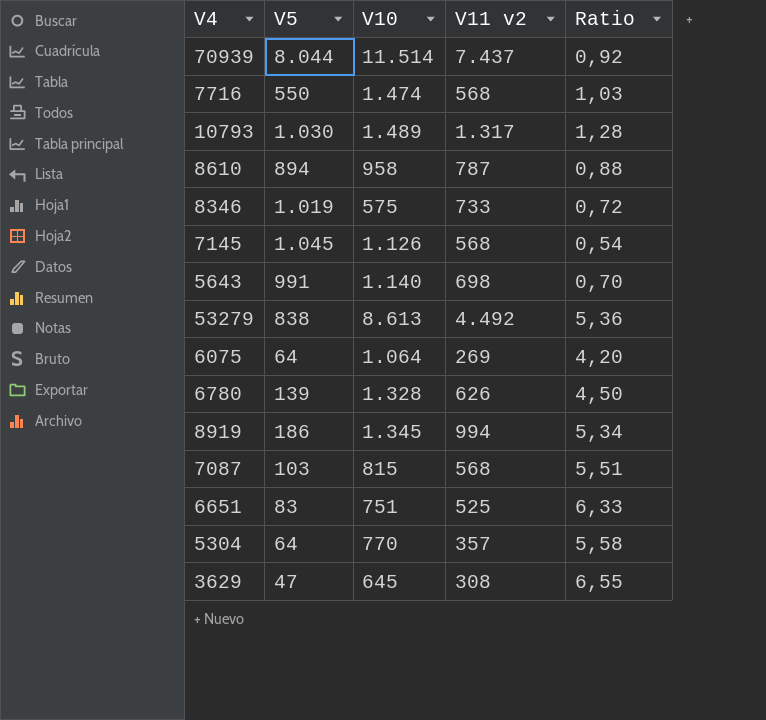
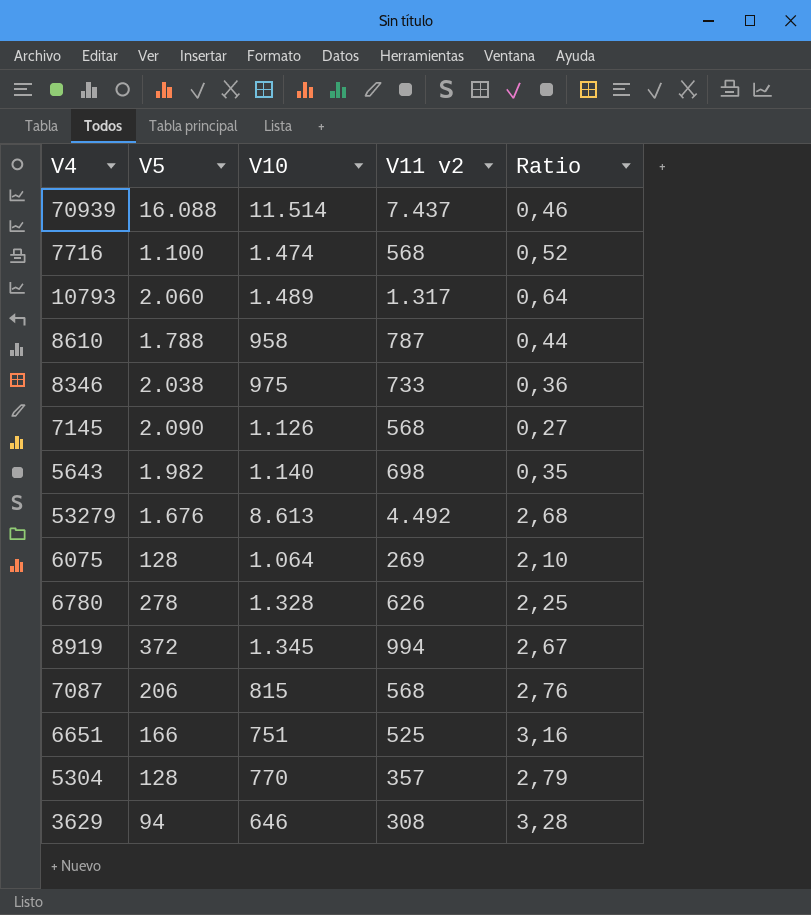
70939 | V5: 8.044 -> 16.088
70939 | Ratio: 0,92 -> 0,46
7716 | V5: 550 -> 1.100
7716 | Ratio: 1,03 -> 0,52
10793 | V5: 1.030 -> 2.060
10793 | Ratio: 1,28 -> 0,64
8610 | V5: 894 -> 1.788
8610 | Ratio: 0,88 -> 0,44
8346 | V5: 1.019 -> 2.038
8346 | V10: 575 -> 975
8346 | Ratio: 0,72 -> 0,36
7145 | V5: 1.045 -> 2.090
7145 | Ratio: 0,54 -> 0,27
5643 | V5: 991 -> 1.982
5643 | Ratio: 0,70 -> 0,35
53279 | V5: 838 -> 1.676
53279 | Ratio: 5,36 -> 2,68
6075 | V5: 64 -> 128
6075 | Ratio: 4,20 -> 2,10
6780 | V5: 139 -> 278
6780 | Ratio: 4,50 -> 2,25
8919 | V5: 186 -> 372
8919 | Ratio: 5,34 -> 2,67
7087 | V5: 103 -> 206
7087 | Ratio: 5,51 -> 2,76
6651 | V5: 83 -> 166
6651 | Ratio: 6,33 -> 3,16
5304 | V5: 64 -> 128
5304 | Ratio: 5,58 -> 2,79
3629 | V5: 47 -> 94
3629 | V10: 645 -> 646
3629 | Ratio: 6,55 -> 3,28

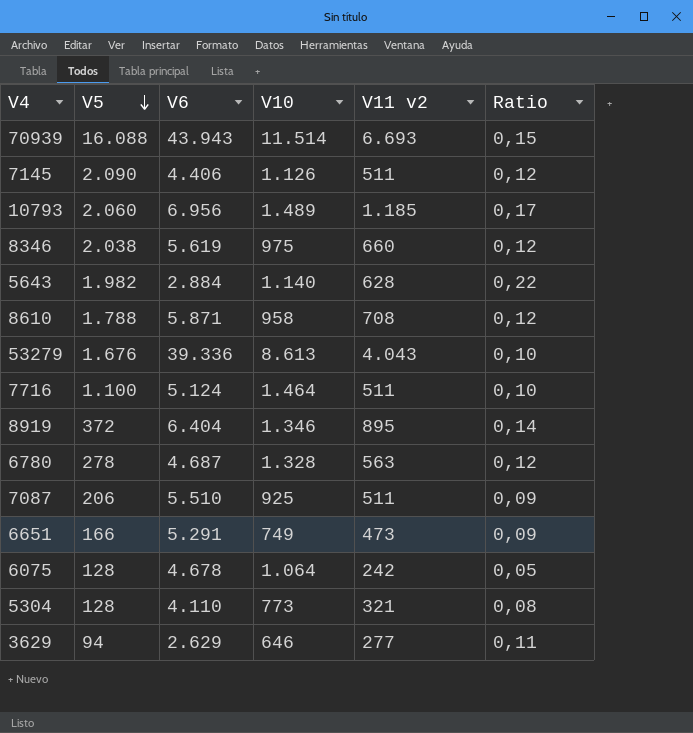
row order: none -> V5 descending
column V6 | position: none -> 3
column Ratio | formula: [V11 v2] / [V5] -> [V11 v2] / [V6]
70939 | V11 v2: 7.437 -> 6.693
7145 | V11 v2: 568 -> 511
10793 | V11 v2: 1.317 -> 1.185
8346 | V11 v2: 733 -> 660
5643 | V11 v2: 698 -> 628
8610 | V11 v2: 787 -> 708
53279 | V11 v2: 4.492 -> 4.043
7716 | V10: 1.474 -> 1.464
7716 | V11 v2: 568 -> 511
8919 | V10: 1.345 -> 1.346
8919 | V11 v2: 994 -> 895
6780 | V11 v2: 626 -> 563
7087 | V10: 815 -> 925
7087 | V11 v2: 568 -> 511
6651 | V10: 751 -> 749
6651 | V11 v2: 525 -> 473
6075 | V11 v2: 269 -> 242
5304 | V10: 770 -> 773
5304 | V11 v2: 357 -> 321
3629 | V11 v2: 308 -> 277

